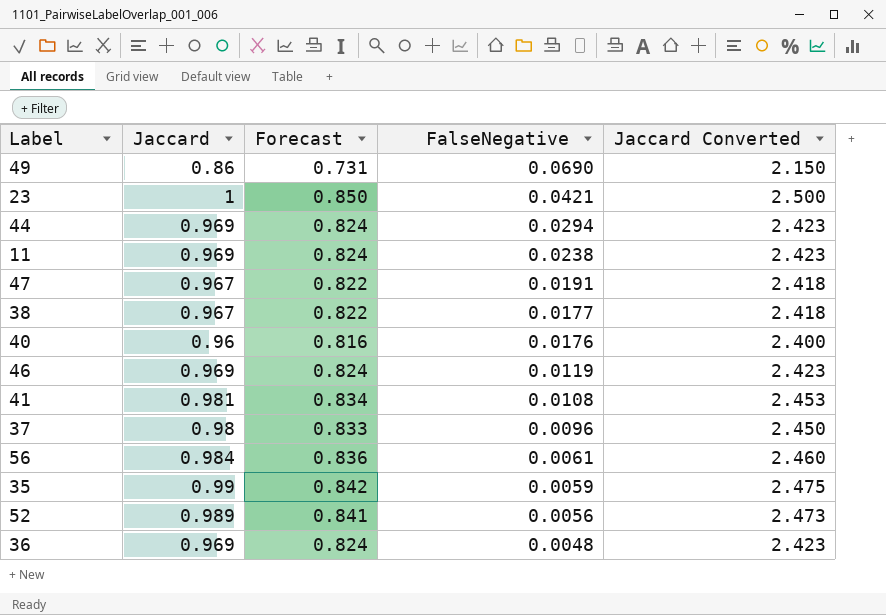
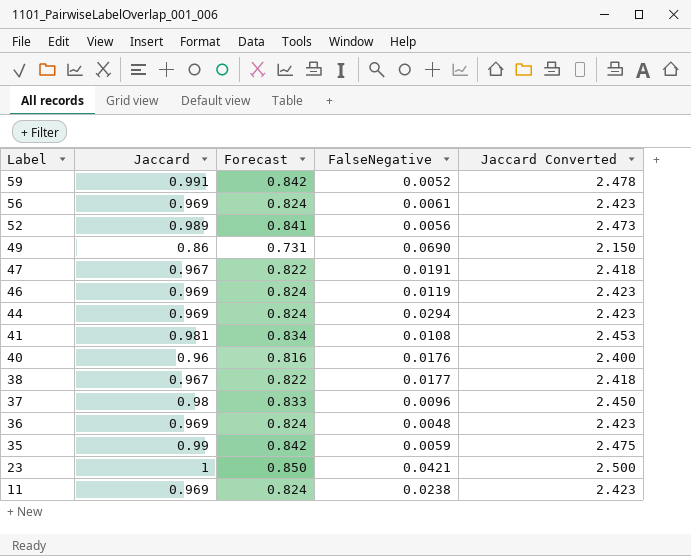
row order: FalseNegative descending -> Label descending
row 59: none -> 0.991 | 0.842 | 0.0052 | 2.478
56 | Jaccard: 0.984 -> 0.969
56 | Forecast: 0.836 -> 0.824
56 | Jaccard Converted: 2.460 -> 2.423

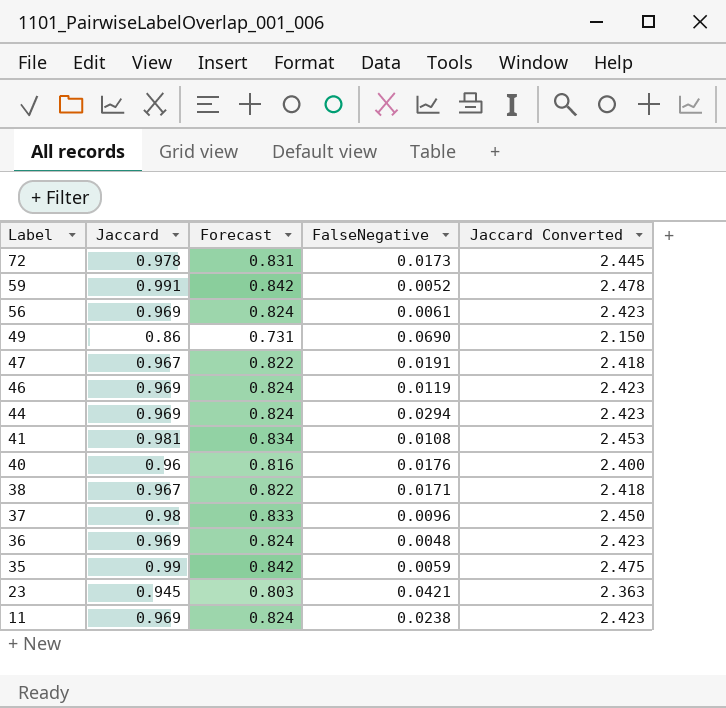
row 52: 0.989 | 0.841 | 0.0056 | 2.473 -> none
row 72: none -> 0.978 | 0.831 | 0.0173 | 2.445
38 | FalseNegative: 0.0177 -> 0.0171
23 | Jaccard: 1 -> 0.945
23 | Forecast: 0.850 -> 0.803
23 | Jaccard Converted: 2.500 -> 2.363

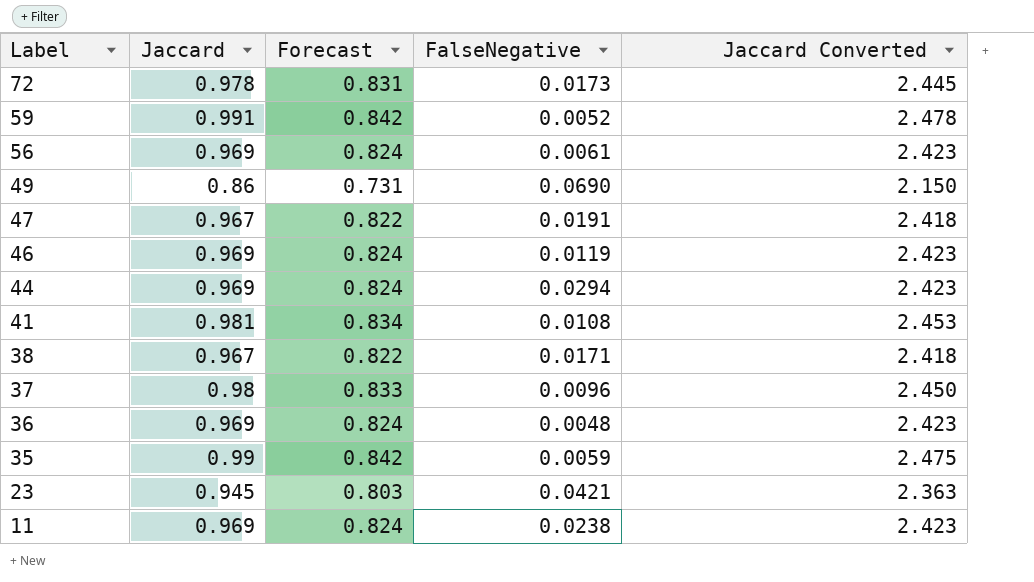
row 40: 0.96 | 0.816 | 0.0176 | 2.400 -> none

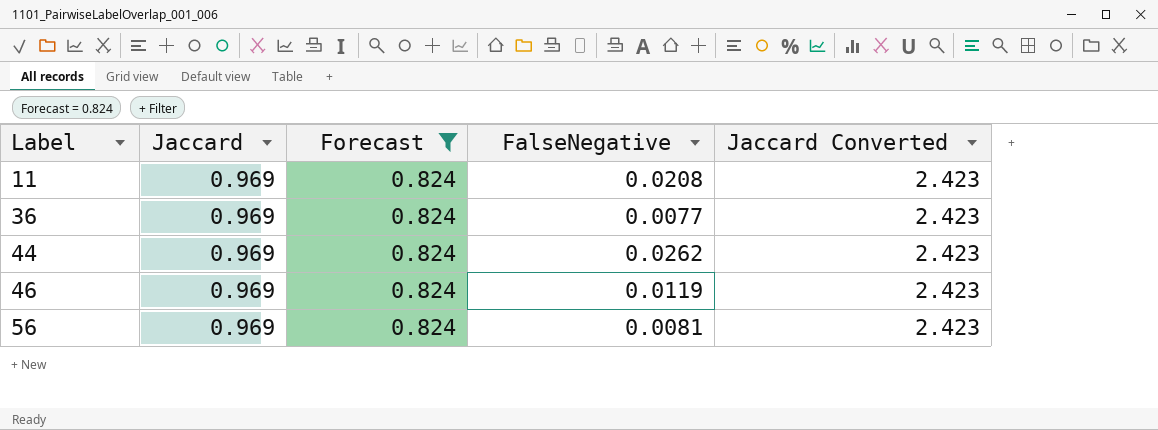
filter: none -> Forecast = 0.824
row order: Label descending -> Label ascending
11 | FalseNegative: 0.0238 -> 0.0208
36 | FalseNegative: 0.0048 -> 0.0077
44 | FalseNegative: 0.0294 -> 0.0262
56 | FalseNegative: 0.0061 -> 0.0081

